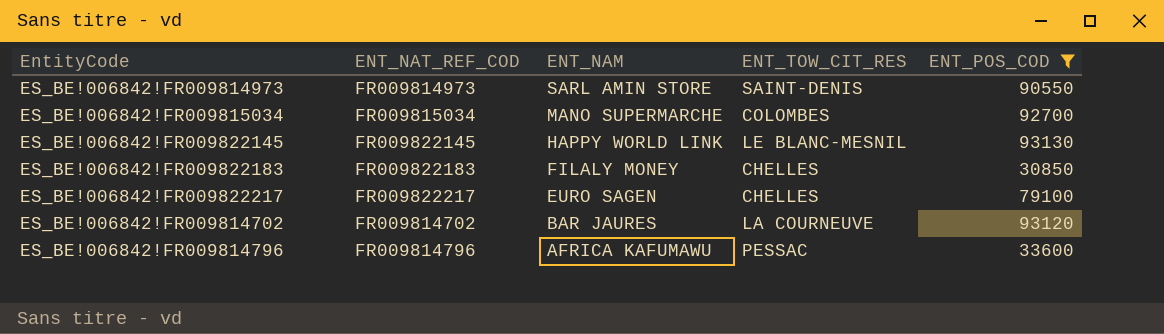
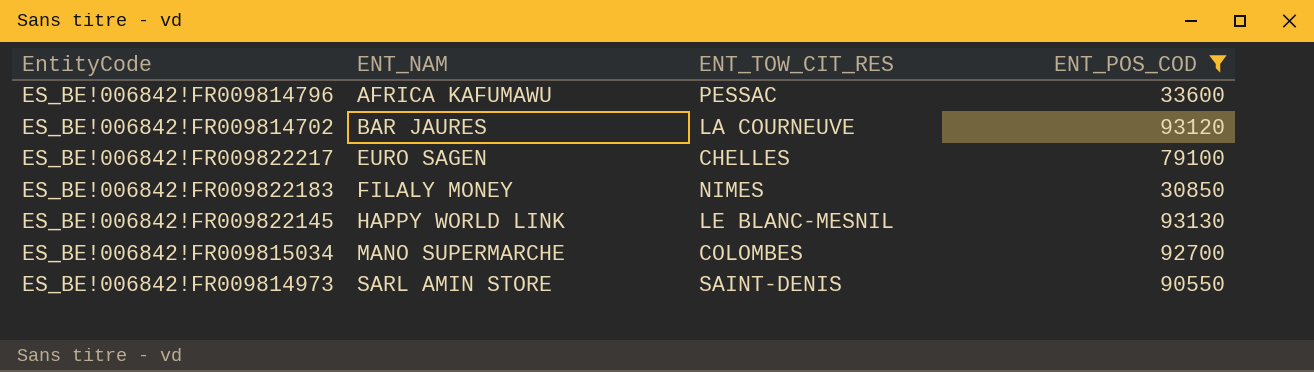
row order: ENT_NAM descending -> ENT_NAM ascending
column ENT_NAT_REF_COD | position: 2 -> none
ES_BE!006842!FR009822183 | ENT_TOW_CIT_RES: CHELLES -> NIMES

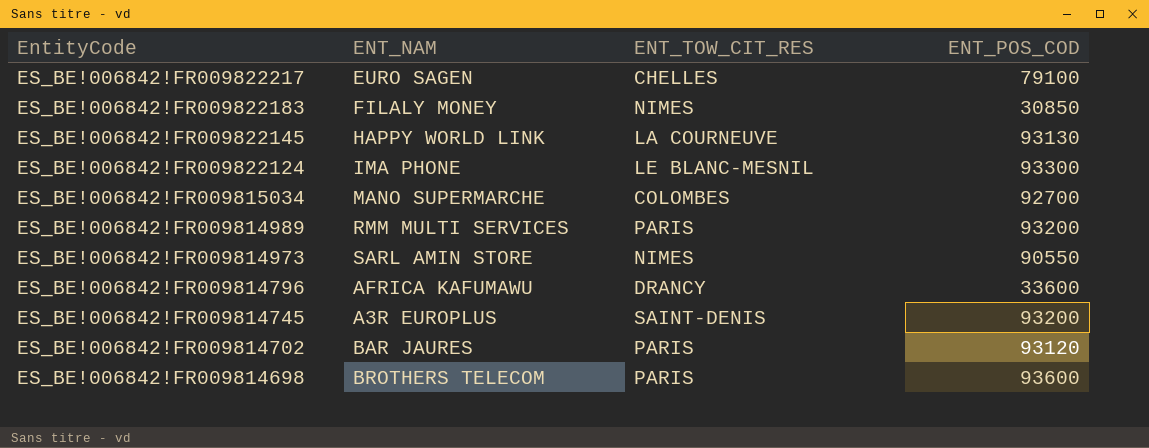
filter: ENT_POS_COD <= 93130 -> none
row order: ENT_NAM ascending -> EntityCode descending
ES_BE!006842!FR009822145 | ENT_TOW_CIT_RES: LE BLANC-MESNIL -> LA COURNEUVE
ES_BE!006842!FR009814973 | ENT_TOW_CIT_RES: SAINT-DENIS -> NIMES
ES_BE!006842!FR009814796 | ENT_TOW_CIT_RES: PESSAC -> DRANCY
ES_BE!006842!FR009814702 | ENT_TOW_CIT_RES: LA COURNEUVE -> PARIS

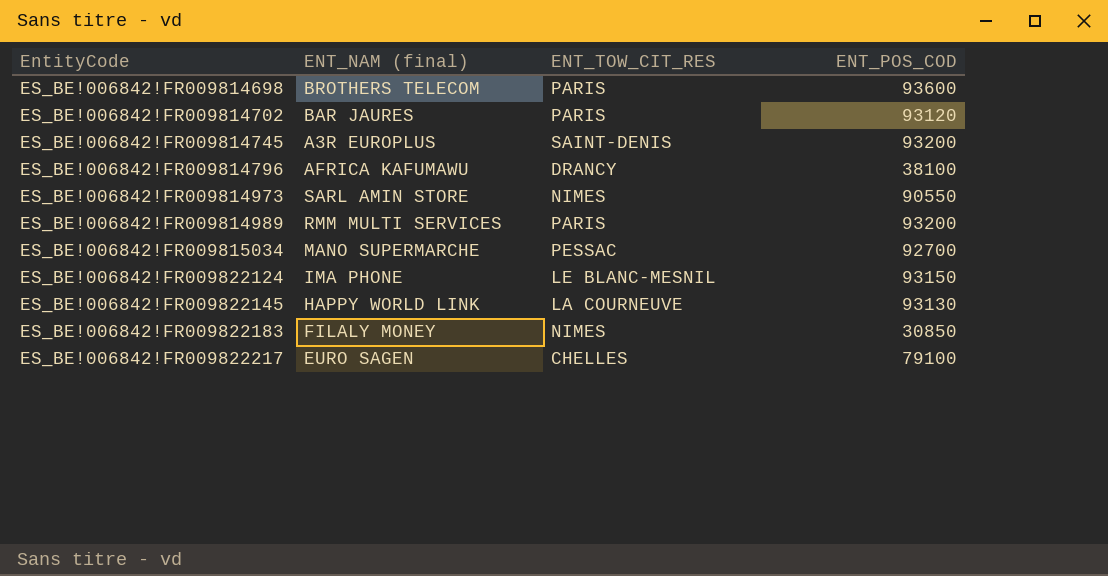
row order: EntityCode descending -> EntityCode ascending
column name: ENT_NAM -> ENT_NAM (final)
ES_BE!006842!FR009814796 | ENT_POS_COD: 33600 -> 38100
ES_BE!006842!FR009815034 | ENT_TOW_CIT_RES: COLOMBES -> PESSAC
ES_BE!006842!FR009822124 | ENT_POS_COD: 93300 -> 93150

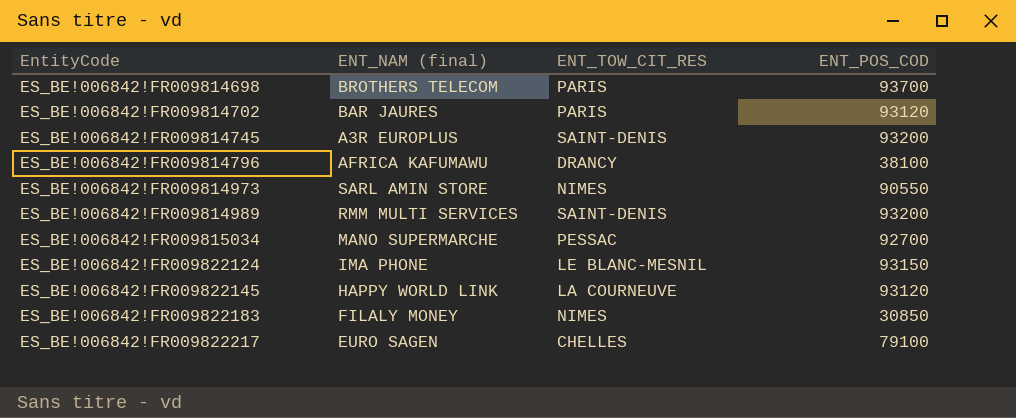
ES_BE!006842!FR009814698 | ENT_POS_COD: 93600 -> 93700
ES_BE!006842!FR009814989 | ENT_TOW_CIT_RES: PARIS -> SAINT-DENIS
ES_BE!006842!FR009822145 | ENT_POS_COD: 93130 -> 93120

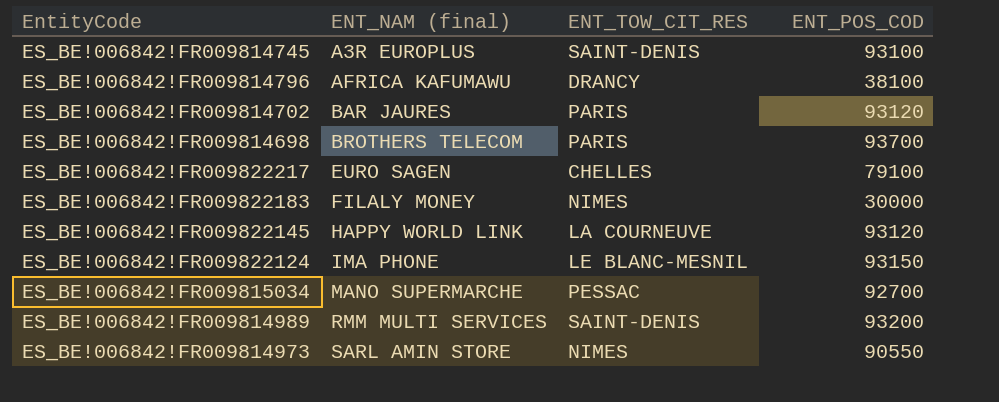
row order: EntityCode ascending -> ENT_NAM (final) ascending
ES_BE!006842!FR009814745 | ENT_POS_COD: 93200 -> 93100
ES_BE!006842!FR009822183 | ENT_POS_COD: 30850 -> 30000

